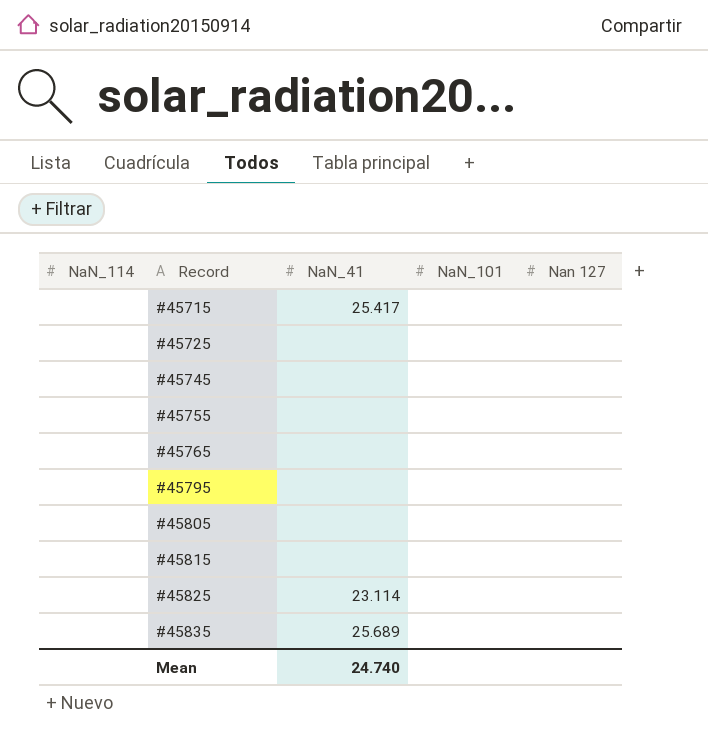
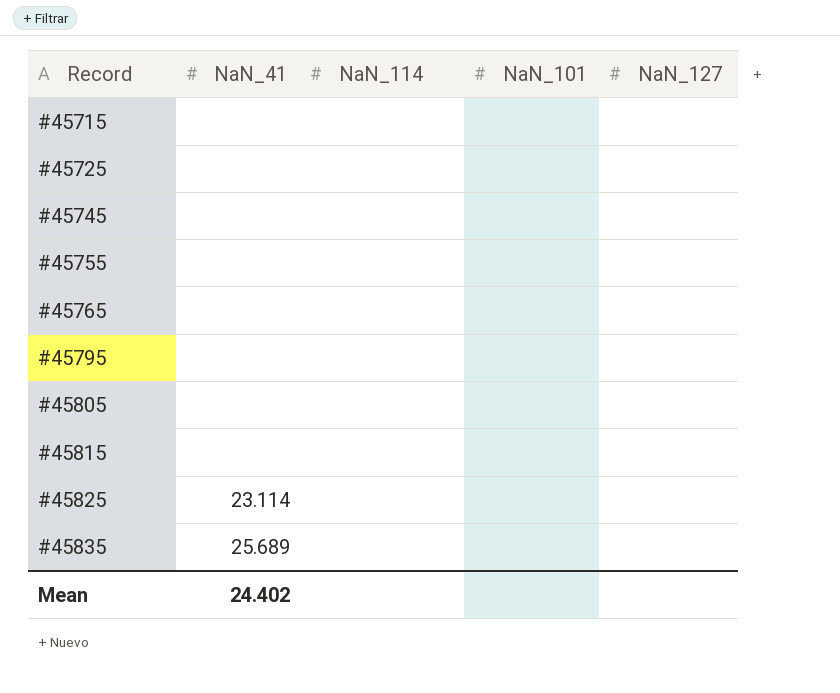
column NaN_114 | position: 1 -> 3
column name: Nan 127 -> NaN_127
#45715 | NaN_41: 25.417 -> none
Mean | NaN_41: 24.740 -> 24.402

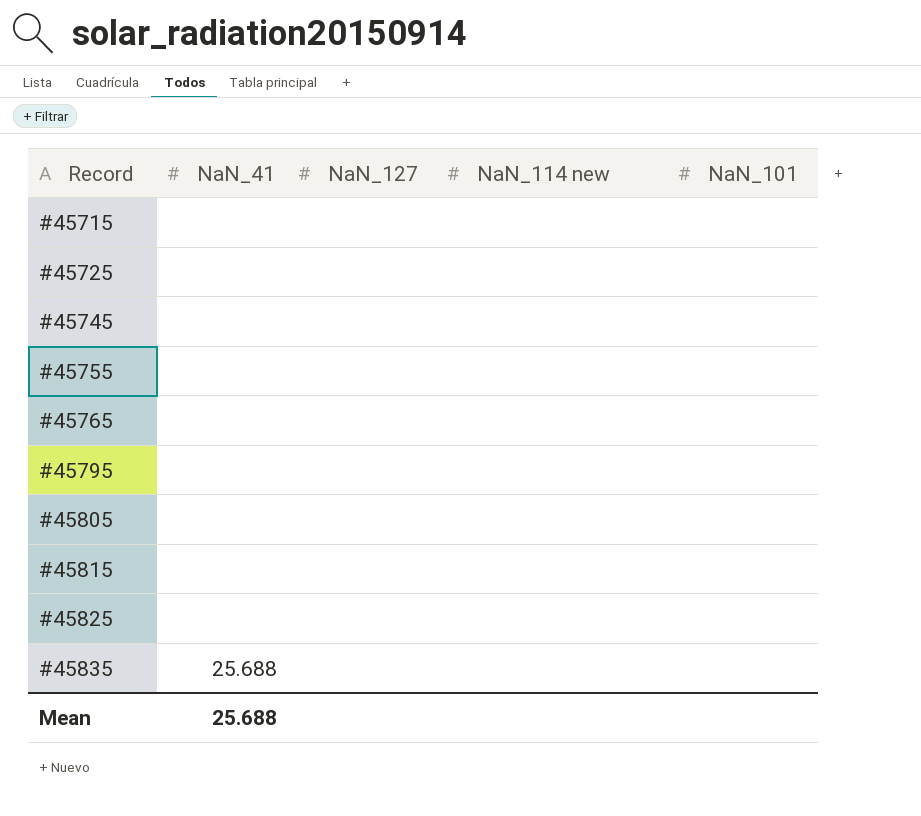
column NaN_127 | position: 5 -> 3
column name: NaN_114 -> NaN_114 new
#45825 | NaN_41: 23.114 -> none
#45835 | NaN_41: 25.689 -> 25.688
Mean | NaN_41: 24.402 -> 25.688

